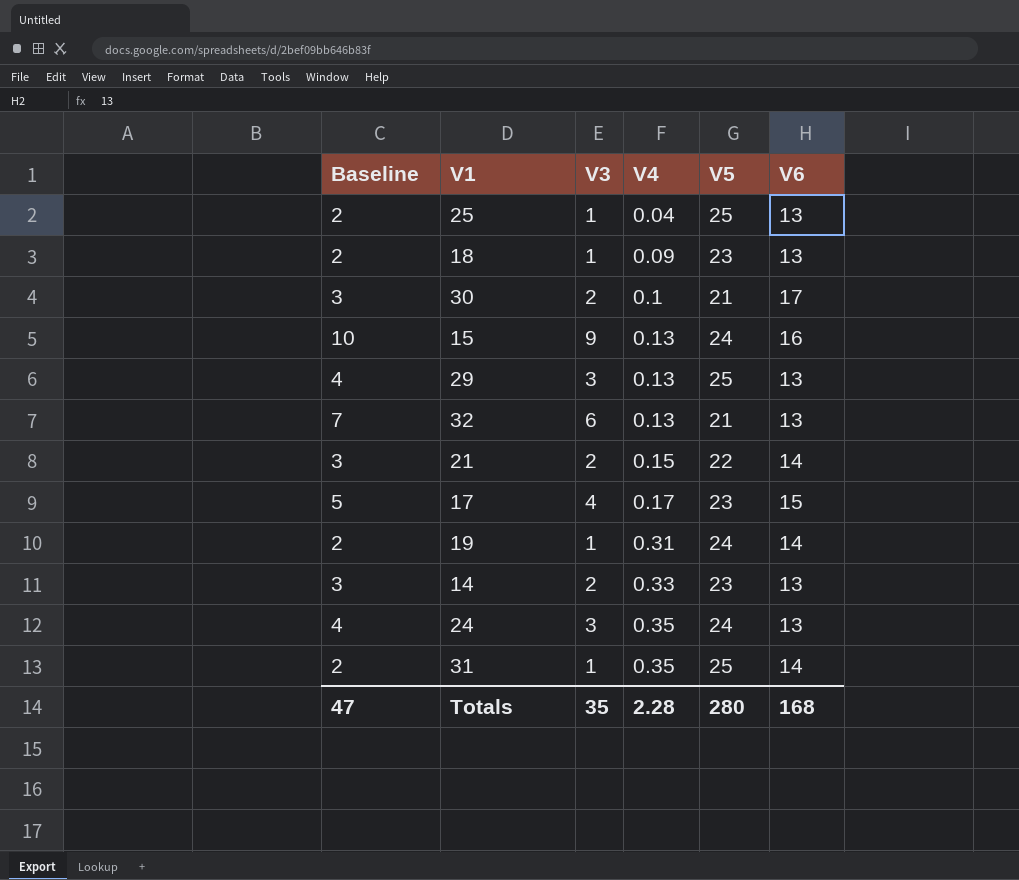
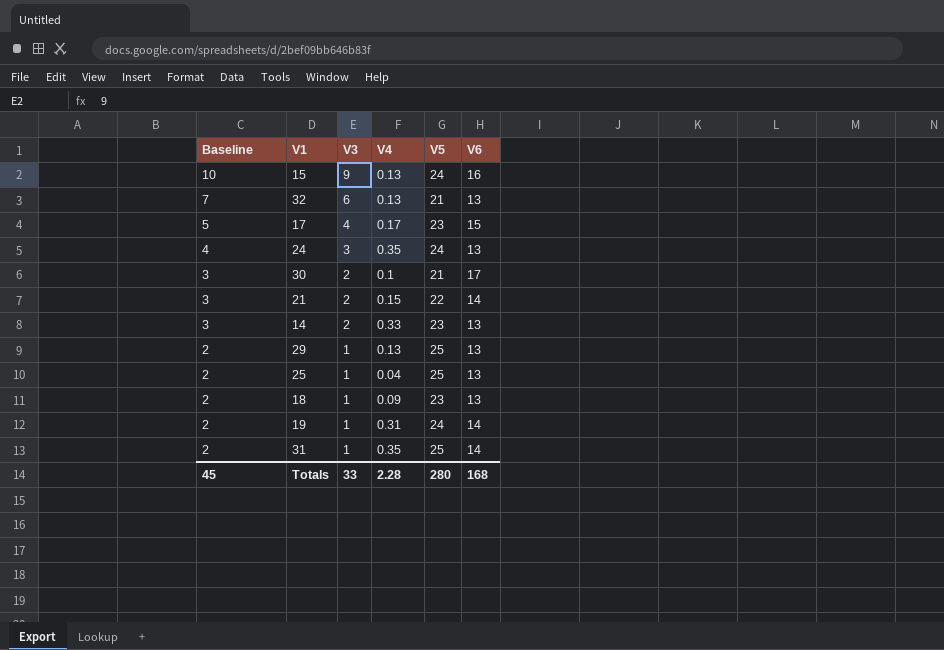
row order: V4 ascending -> Baseline descending
29 | Baseline: 4 -> 2
29 | V3: 3 -> 1
Totals | Baseline: 47 -> 45
Totals | V3: 35 -> 33

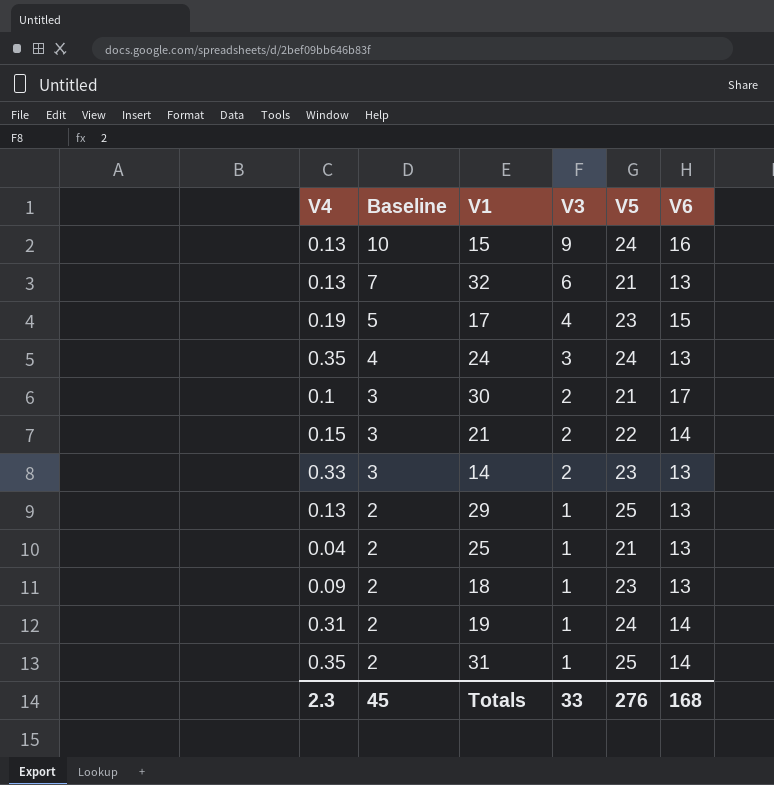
column V4 | position: 4 -> 1
17 | V4: 0.17 -> 0.19
25 | V5: 25 -> 21
Totals | V4: 2.28 -> 2.3
Totals | V5: 280 -> 276

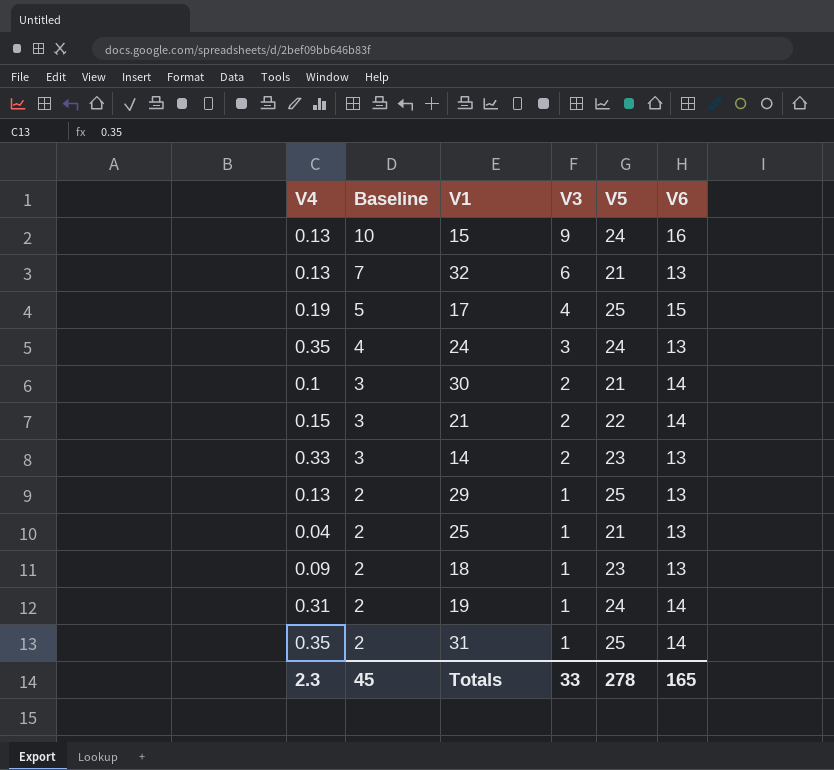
17 | V5: 23 -> 25
30 | V6: 17 -> 14
Totals | V5: 276 -> 278
Totals | V6: 168 -> 165

